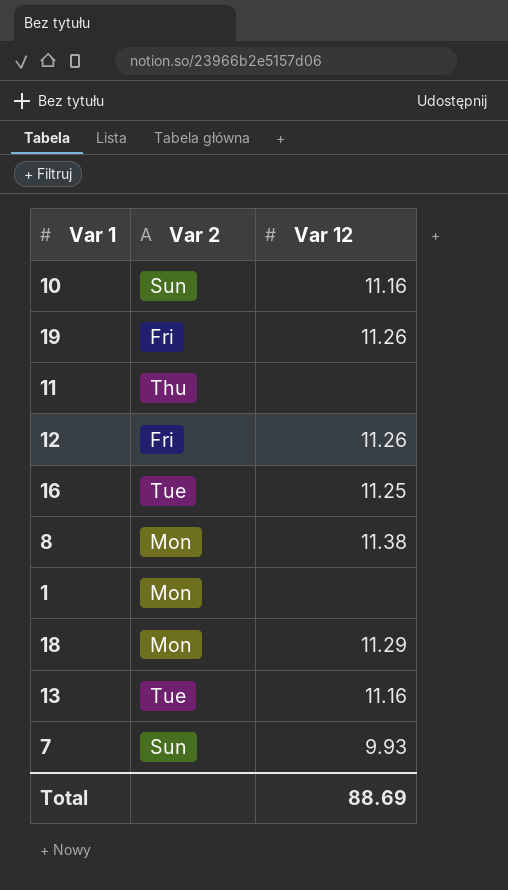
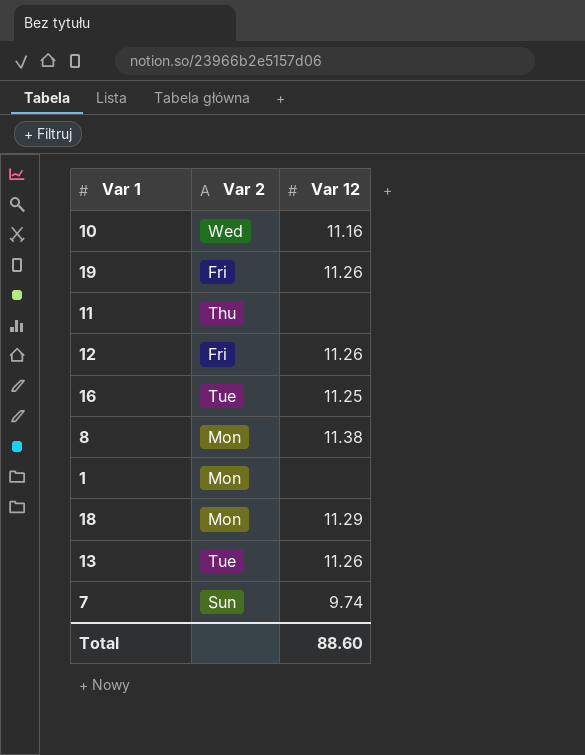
10 | Var 2: Sun -> Wed
13 | Var 12: 11.16 -> 11.26
7 | Var 12: 9.93 -> 9.74
Total | Var 12: 88.69 -> 88.60

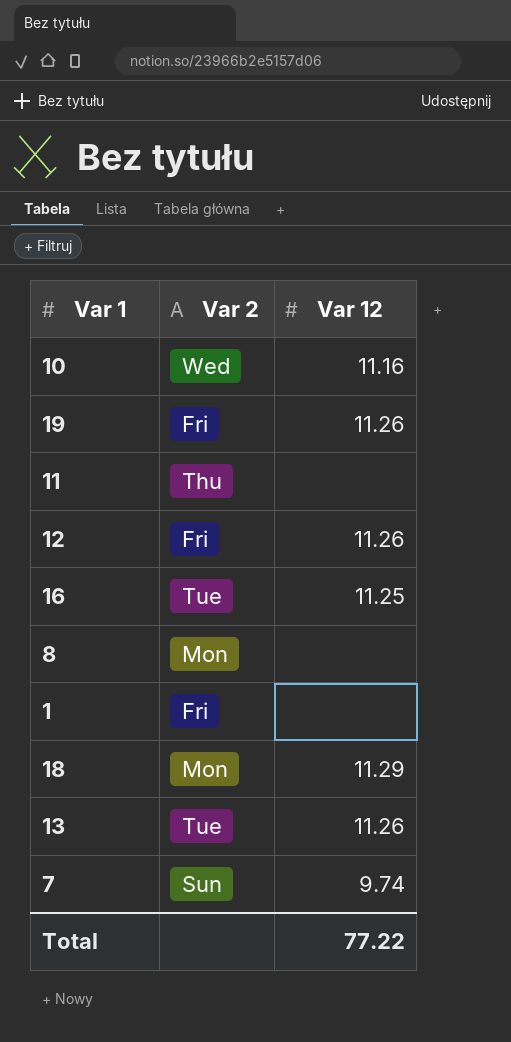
8 | Var 12: 11.38 -> none
1 | Var 2: Mon -> Fri
Total | Var 12: 88.60 -> 77.22

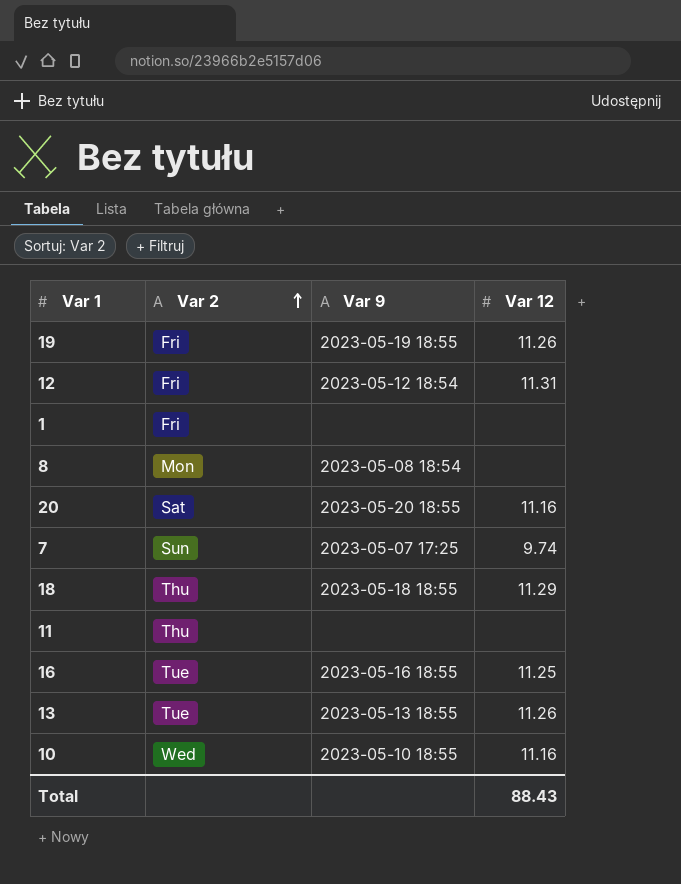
row order: none -> Var 2 ascending
column Var 9 | position: none -> 3
12 | Var 12: 11.26 -> 11.31
row 20: none -> Sat | 2023-05-20 18:55 | 11.16
18 | Var 2: Mon -> Thu
Total | Var 12: 77.22 -> 88.43

